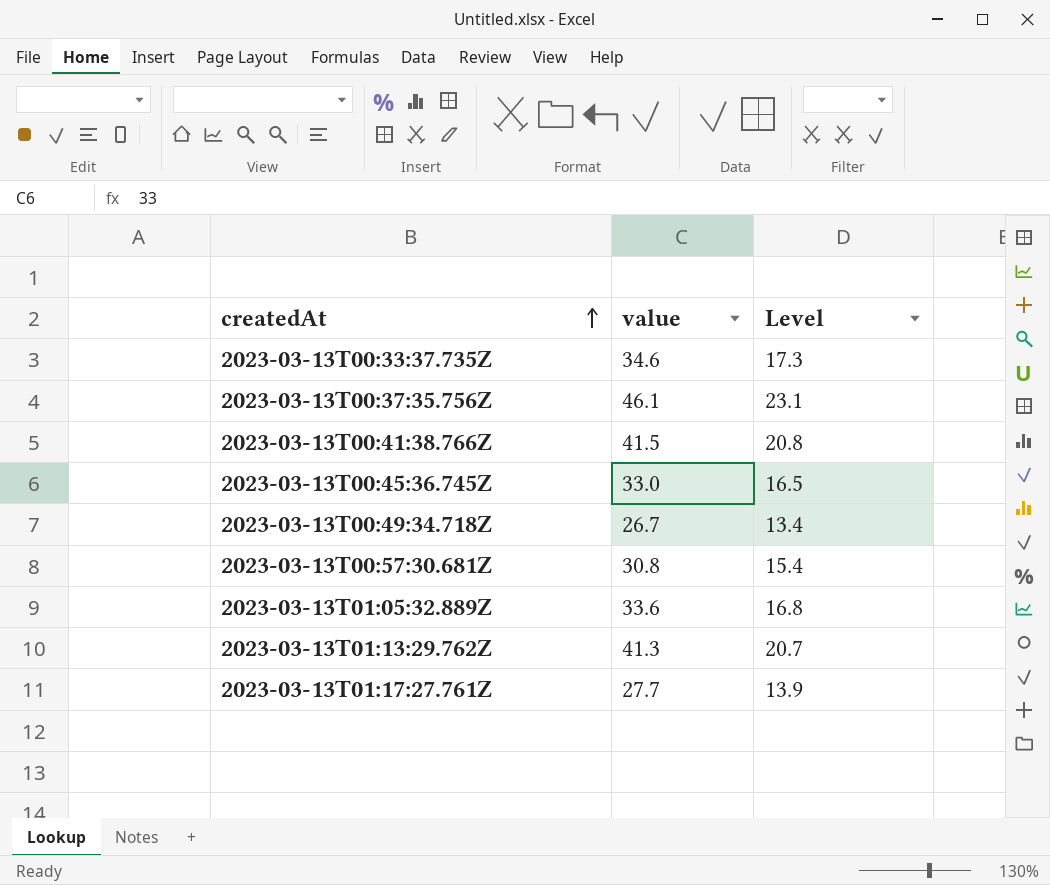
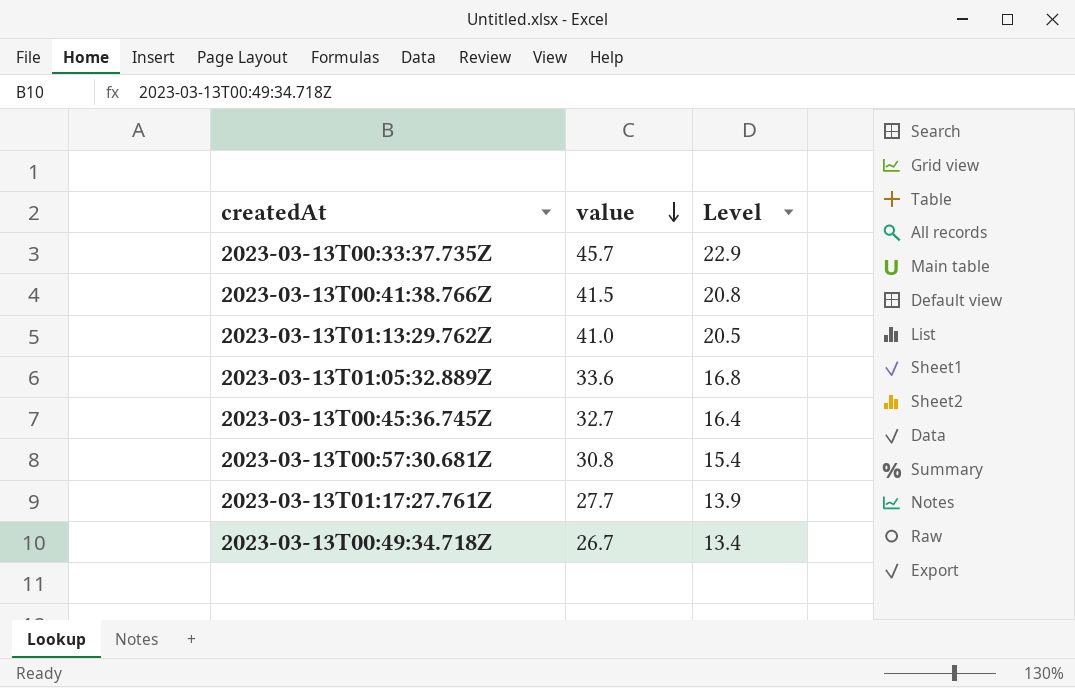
row order: createdAt ascending -> value descending
row 2023-03-13T00:37:35.756Z: 46.1 | 23.1 -> none
2023-03-13T00:33:37.735Z | value: 34.6 -> 45.7
2023-03-13T00:33:37.735Z | Level: 17.3 -> 22.9
2023-03-13T01:13:29.762Z | value: 41.3 -> 41.0
2023-03-13T01:13:29.762Z | Level: 20.7 -> 20.5
2023-03-13T00:45:36.745Z | value: 33.0 -> 32.7
2023-03-13T00:45:36.745Z | Level: 16.5 -> 16.4

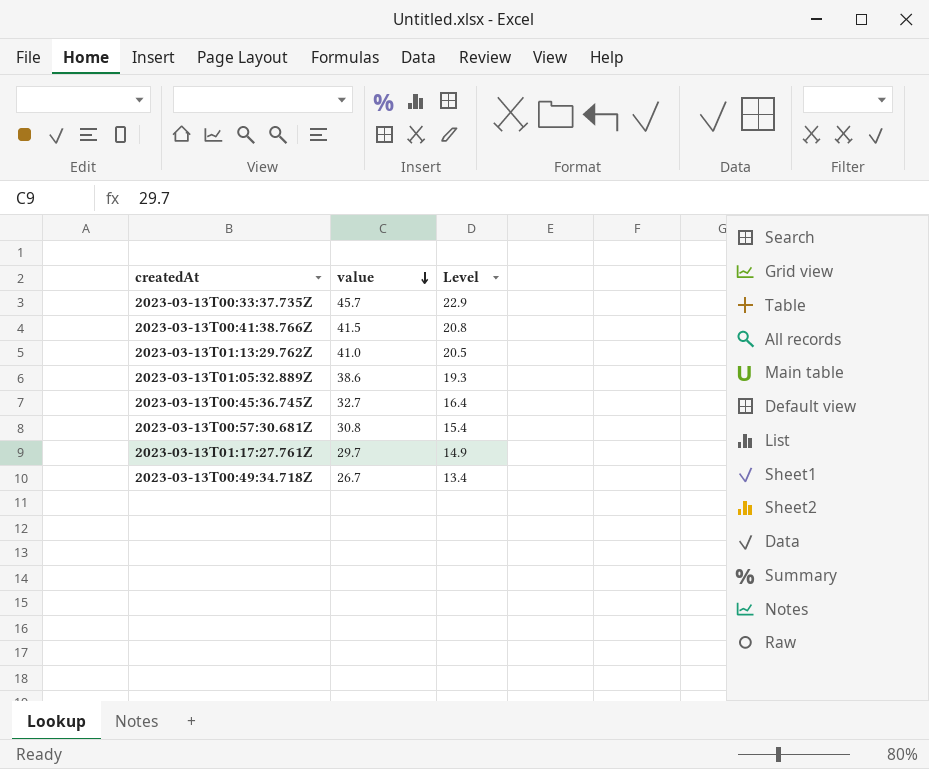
2023-03-13T01:05:32.889Z | value: 33.6 -> 38.6
2023-03-13T01:05:32.889Z | Level: 16.8 -> 19.3
2023-03-13T01:17:27.761Z | value: 27.7 -> 29.7
2023-03-13T01:17:27.761Z | Level: 13.9 -> 14.9

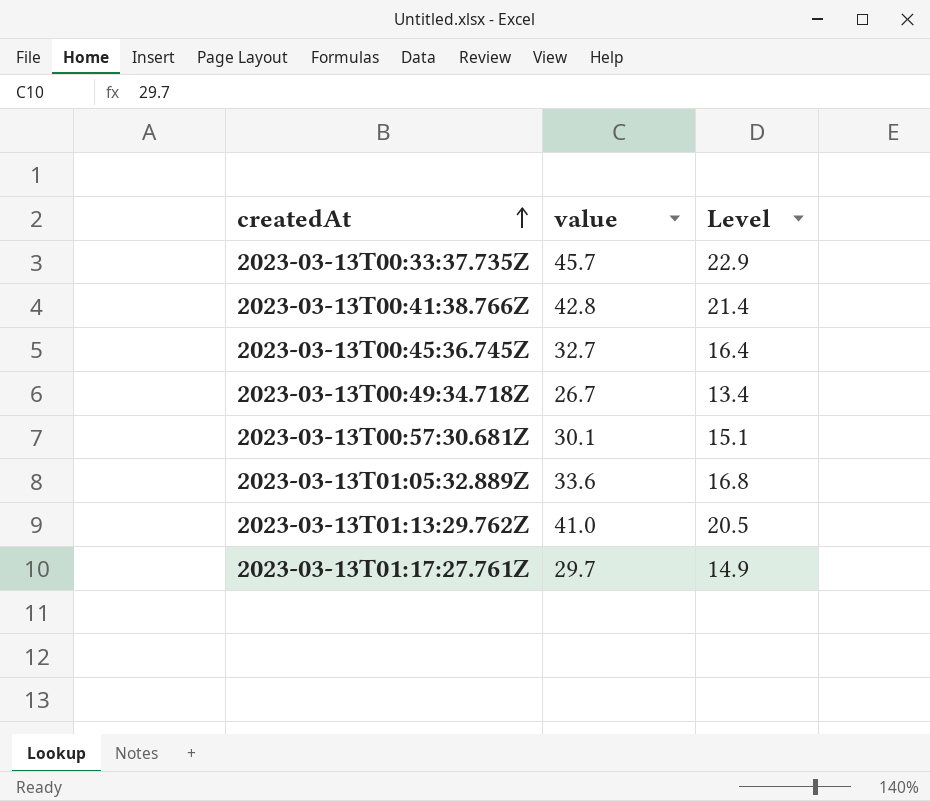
row order: value descending -> createdAt ascending
2023-03-13T00:41:38.766Z | value: 41.5 -> 42.8
2023-03-13T00:41:38.766Z | Level: 20.8 -> 21.4
2023-03-13T00:57:30.681Z | value: 30.8 -> 30.1
2023-03-13T00:57:30.681Z | Level: 15.4 -> 15.1
2023-03-13T01:05:32.889Z | value: 38.6 -> 33.6
2023-03-13T01:05:32.889Z | Level: 19.3 -> 16.8

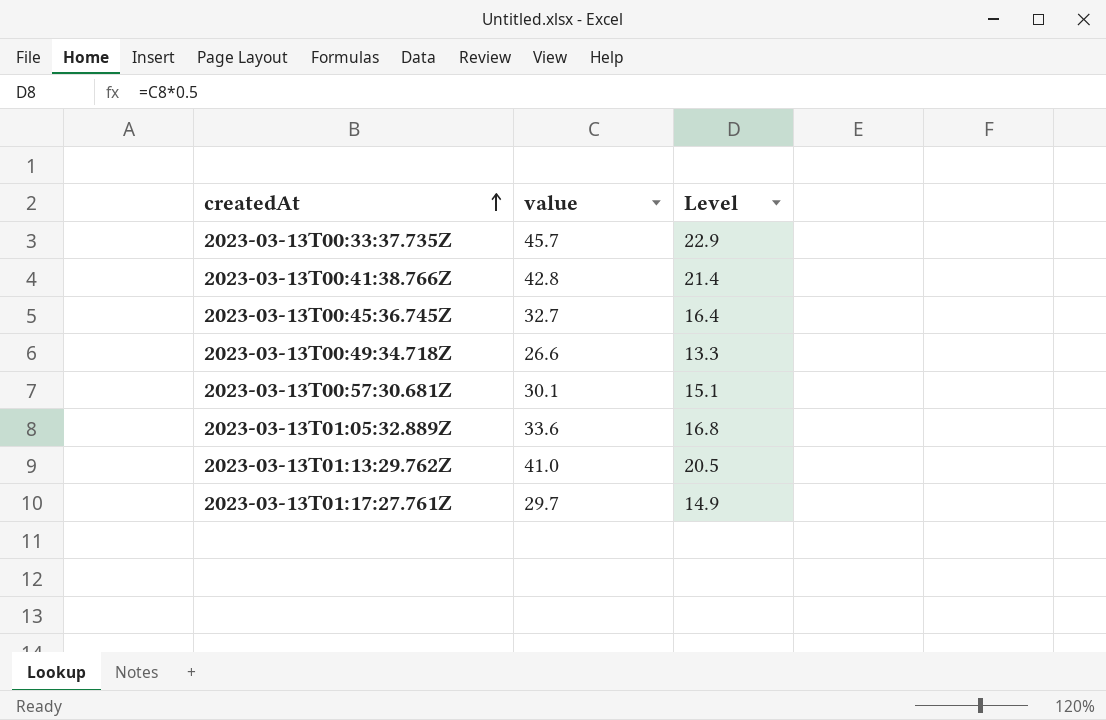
2023-03-13T00:49:34.718Z | value: 26.7 -> 26.6
2023-03-13T00:49:34.718Z | Level: 13.4 -> 13.3

